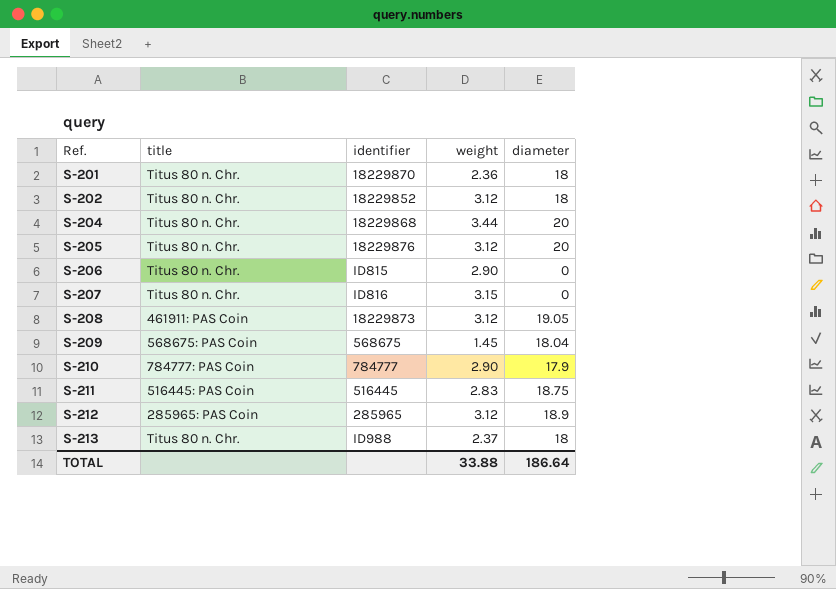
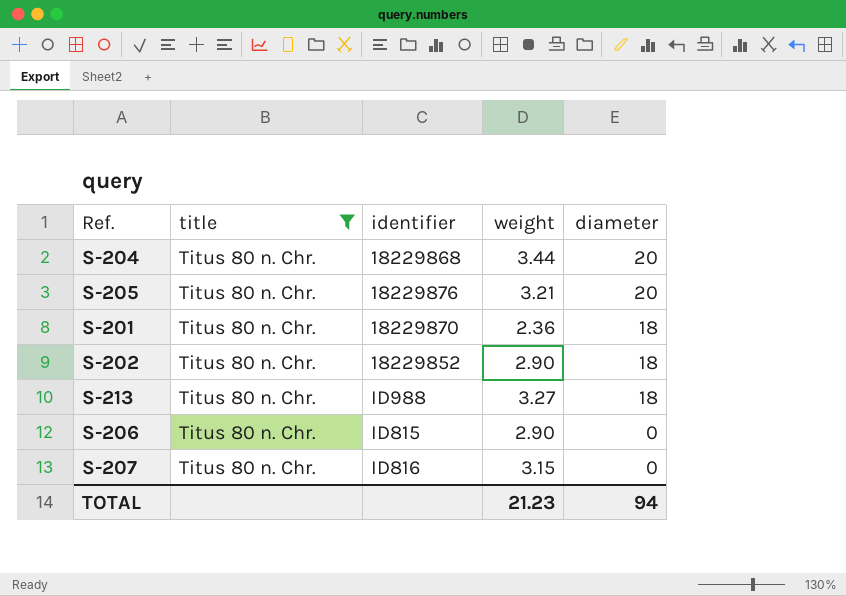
filter: none -> title = Titus 80 n. Chr.
row order: Ref. ascending -> diameter descending
S-205 | weight: 3.12 -> 3.21
S-202 | weight: 3.12 -> 2.90
S-213 | weight: 2.37 -> 3.27
TOTAL | weight: 33.88 -> 21.23
TOTAL | diameter: 186.64 -> 94

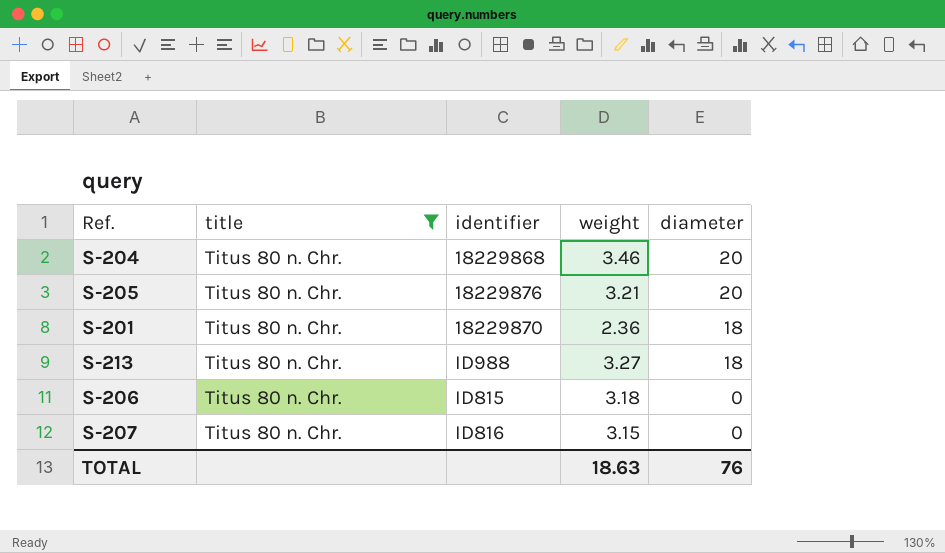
row S-202: Titus 80 n. Chr. | 18229852 | 2.90 | 18 -> none
S-204 | weight: 3.44 -> 3.46
S-206 | weight: 2.90 -> 3.18
TOTAL | weight: 21.23 -> 18.63
TOTAL | diameter: 94 -> 76

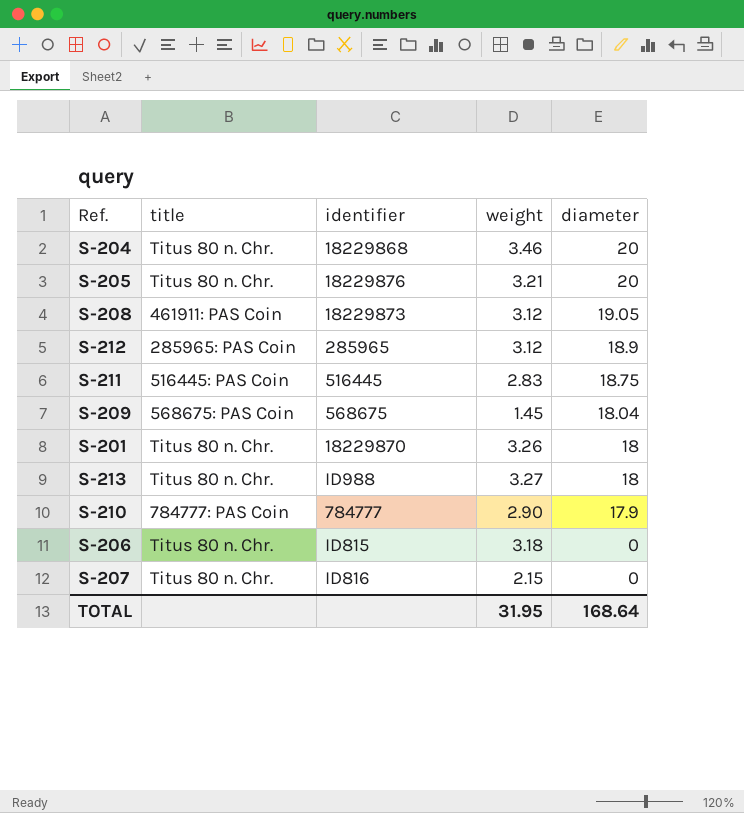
filter: title = Titus 80 n. Chr. -> none
S-201 | weight: 2.36 -> 3.26
S-207 | weight: 3.15 -> 2.15
TOTAL | weight: 18.63 -> 31.95
TOTAL | diameter: 76 -> 168.64

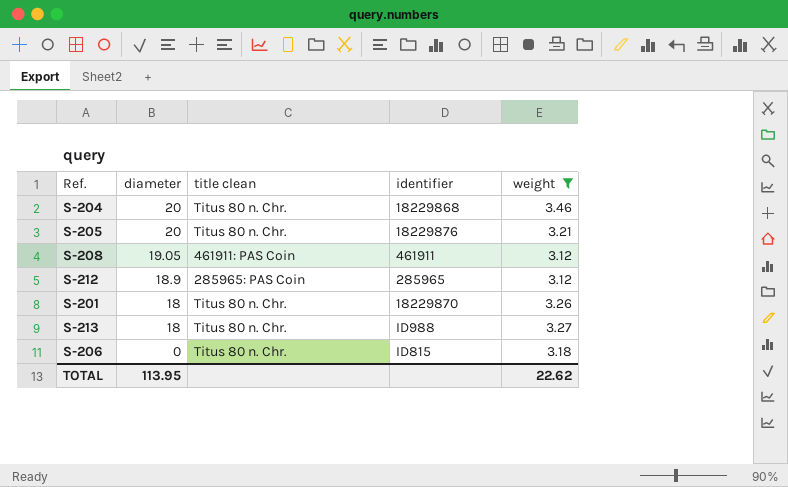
filter: none -> weight >= 3.12
column diameter | position: 5 -> 2
column name: title -> title clean
S-208 | identifier: 18229873 -> 461911
TOTAL | diameter: 168.64 -> 113.95
TOTAL | weight: 31.95 -> 22.62

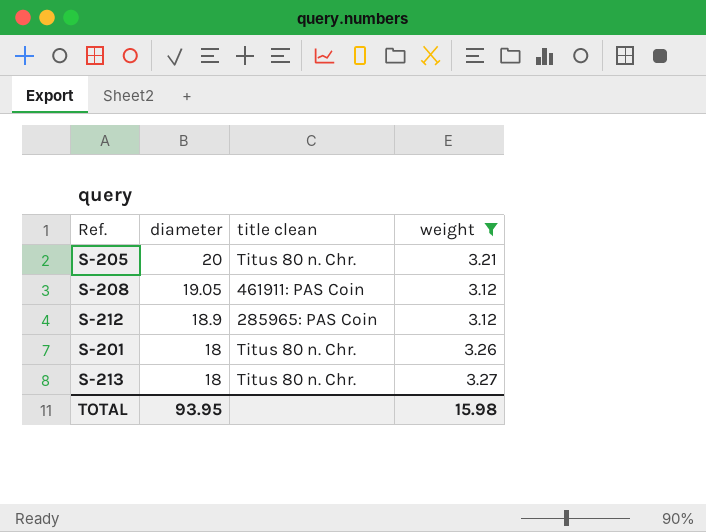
column identifier | position: 4 -> none
row S-204: 20 | Titus 80 n. Chr. | 18229868 | 3.46 -> none
row S-206: 0 | Titus 80 n. Chr. | ID815 | 3.18 -> none
TOTAL | diameter: 113.95 -> 93.95
TOTAL | weight: 22.62 -> 15.98

